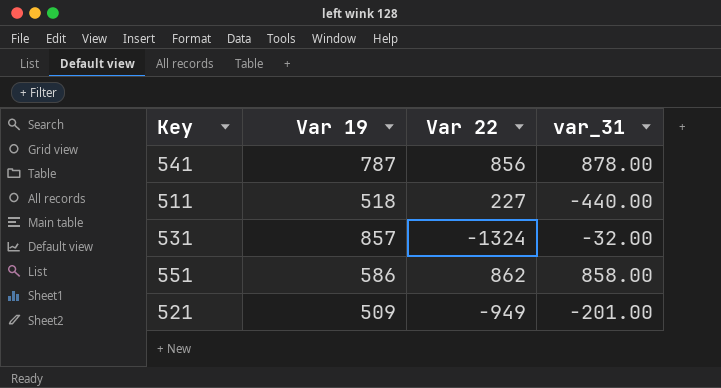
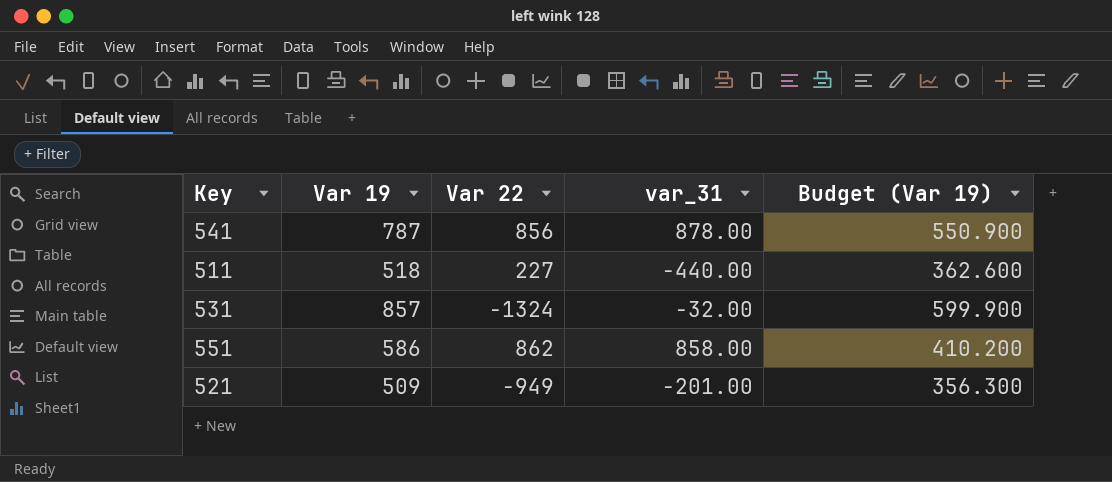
column Budget (Var 19) | formula: none -> [Var 19] * 0.7

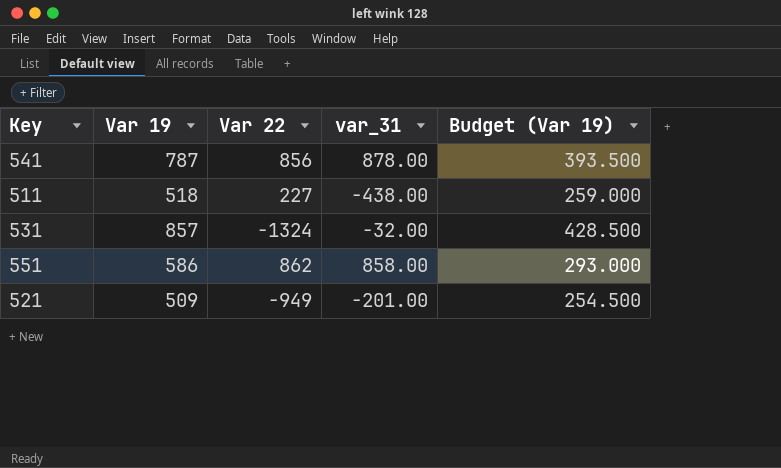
column Budget (Var 19) | formula: [Var 19] * 0.7 -> [Var 19] * 0.5
511 | var_31: -440.00 -> -438.00

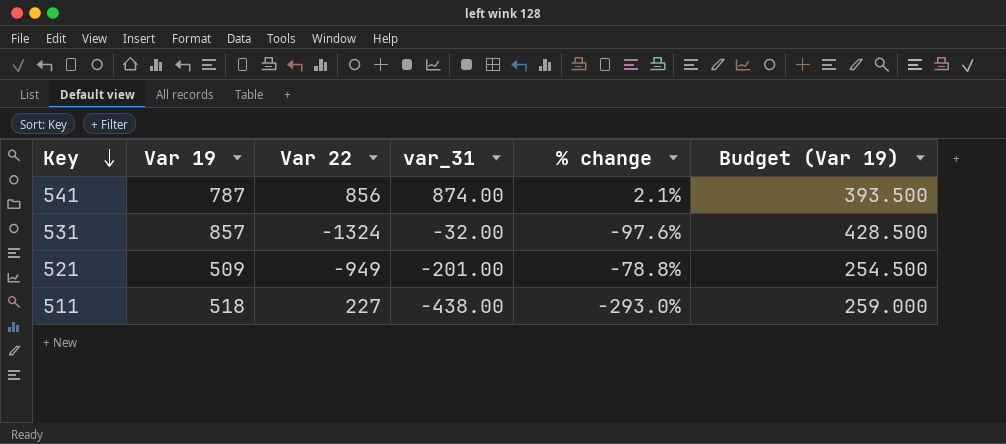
row order: none -> Key descending
column % change | formula: none -> ([var_31] - [Var 22]) / [Var 22]
row 551: 586 | 862 | 858.00 | 293.000 -> none
541 | var_31: 878.00 -> 874.00

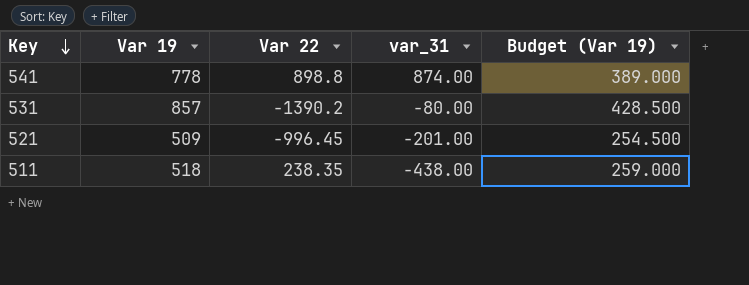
column % change | formula: ([var_31] - [Var 22]) / [Var 22] -> none
541 | Var 19: 787 -> 778
541 | Var 22: 856 -> 898.8
541 | Budget (Var 19): 393.500 -> 389.000
531 | Var 22: -1324 -> -1390.2
531 | var_31: -32.00 -> -80.00
521 | Var 22: -949 -> -996.45
511 | Var 22: 227 -> 238.35

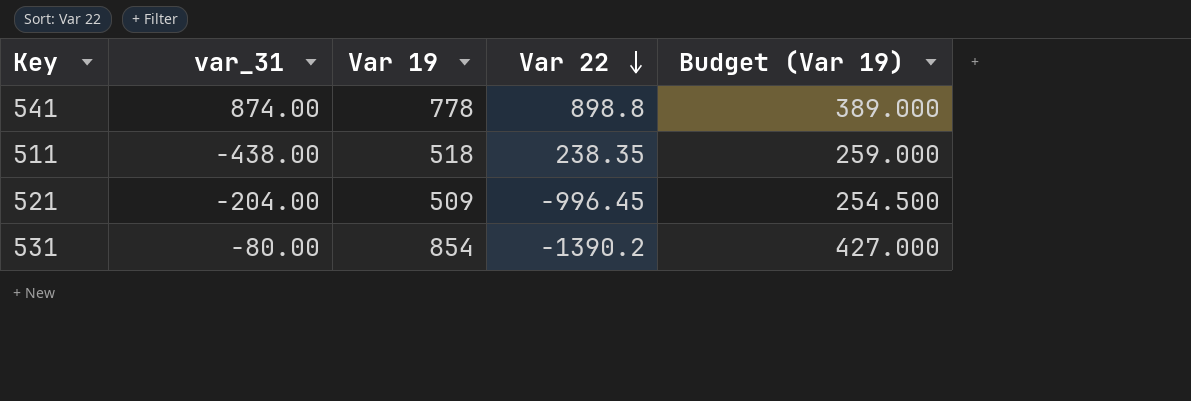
row order: Key descending -> Var 22 descending
column var_31 | position: 4 -> 2
521 | var_31: -201.00 -> -204.00
531 | Var 19: 857 -> 854
531 | Budget (Var 19): 428.500 -> 427.000

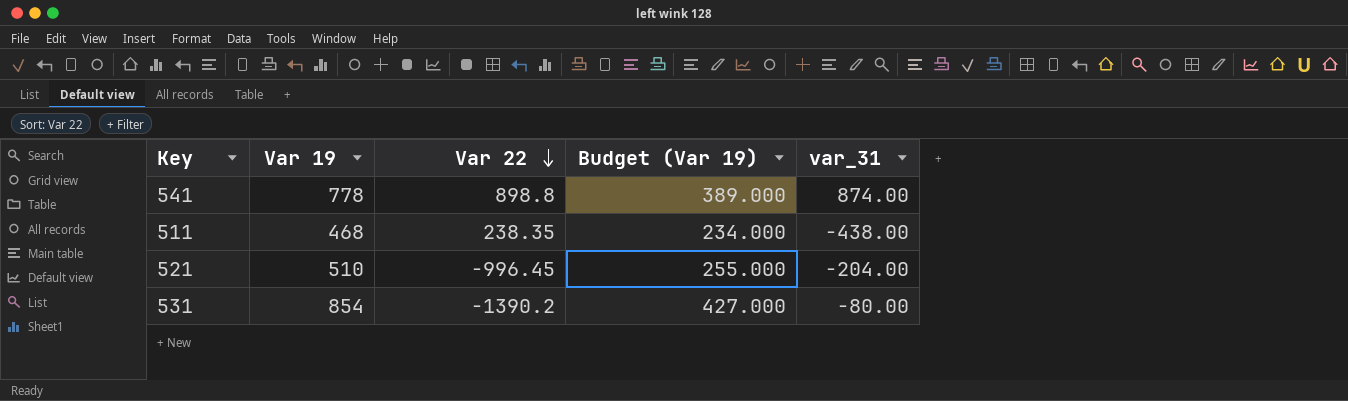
column var_31 | position: 2 -> 5
511 | Var 19: 518 -> 468
511 | Budget (Var 19): 259.000 -> 234.000
521 | Var 19: 509 -> 510
521 | Budget (Var 19): 254.500 -> 255.000

